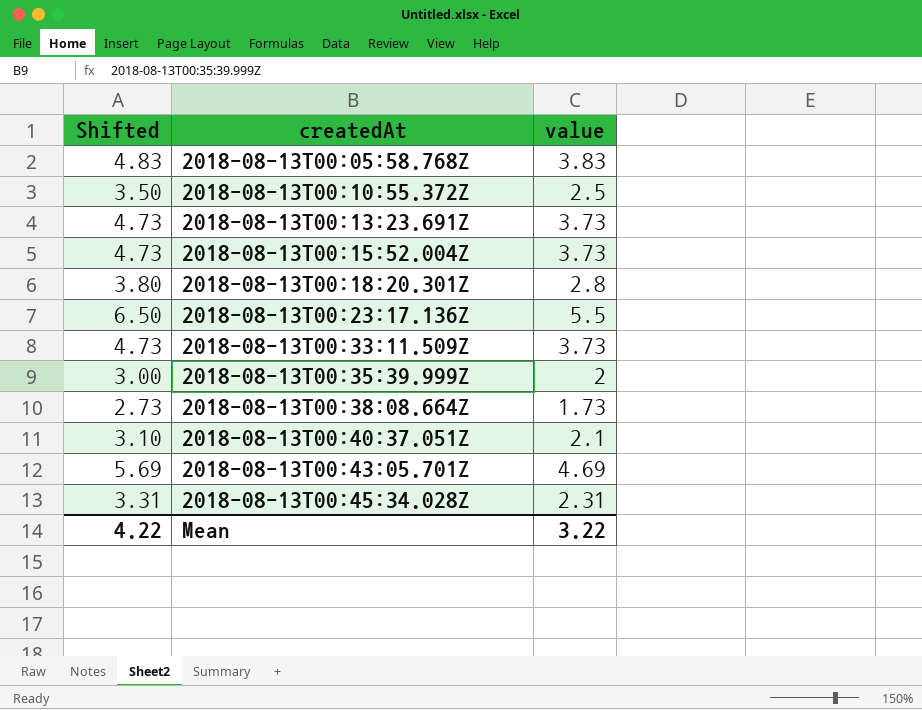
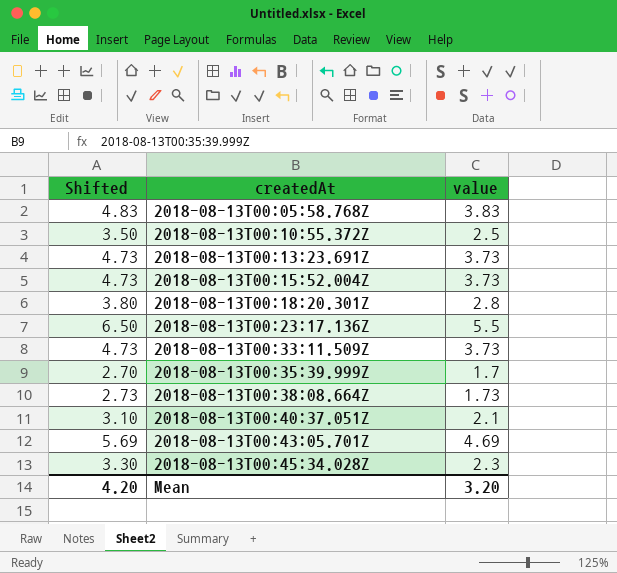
2018-08-13T00:35:39.999Z | Shifted: 3.00 -> 2.70
2018-08-13T00:35:39.999Z | value: 2 -> 1.7
2018-08-13T00:45:34.028Z | Shifted: 3.31 -> 3.30
2018-08-13T00:45:34.028Z | value: 2.31 -> 2.3
Mean | Shifted: 4.22 -> 4.20
Mean | value: 3.22 -> 3.20

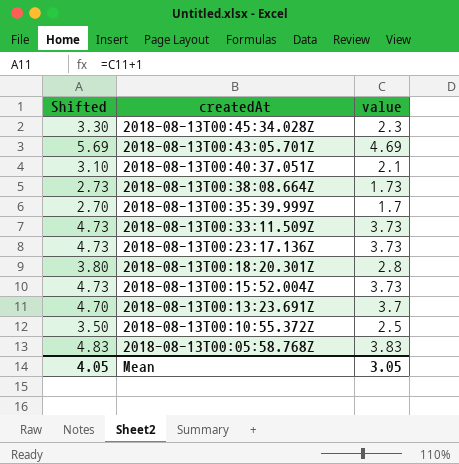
row order: createdAt ascending -> createdAt descending
2018-08-13T00:23:17.136Z | Shifted: 6.50 -> 4.73
2018-08-13T00:23:17.136Z | value: 5.5 -> 3.73
2018-08-13T00:13:23.691Z | Shifted: 4.73 -> 4.70
2018-08-13T00:13:23.691Z | value: 3.73 -> 3.7
Mean | Shifted: 4.20 -> 4.05
Mean | value: 3.20 -> 3.05

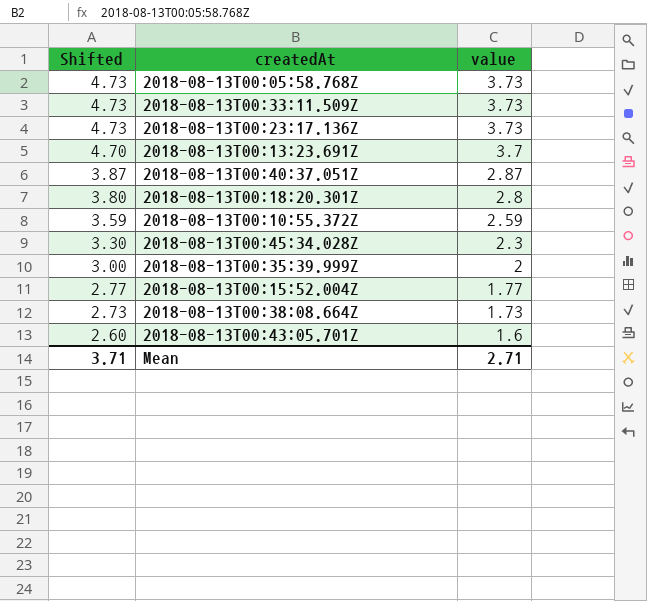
row order: createdAt descending -> Shifted descending
2018-08-13T00:05:58.768Z | Shifted: 4.83 -> 4.73
2018-08-13T00:05:58.768Z | value: 3.83 -> 3.73
2018-08-13T00:40:37.051Z | Shifted: 3.10 -> 3.87
2018-08-13T00:40:37.051Z | value: 2.1 -> 2.87
2018-08-13T00:10:55.372Z | Shifted: 3.50 -> 3.59
2018-08-13T00:10:55.372Z | value: 2.5 -> 2.59
2018-08-13T00:35:39.999Z | Shifted: 2.70 -> 3.00
2018-08-13T00:35:39.999Z | value: 1.7 -> 2
2018-08-13T00:15:52.004Z | Shifted: 4.73 -> 2.77
2018-08-13T00:15:52.004Z | value: 3.73 -> 1.77
2018-08-13T00:43:05.701Z | Shifted: 5.69 -> 2.60
2018-08-13T00:43:05.701Z | value: 4.69 -> 1.6
Mean | Shifted: 4.05 -> 3.71
Mean | value: 3.05 -> 2.71

